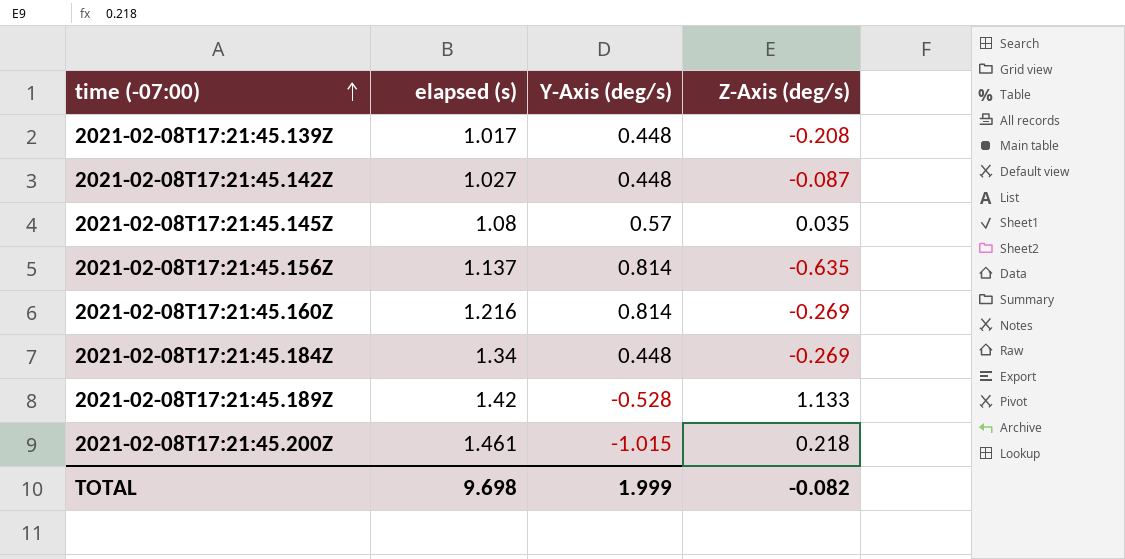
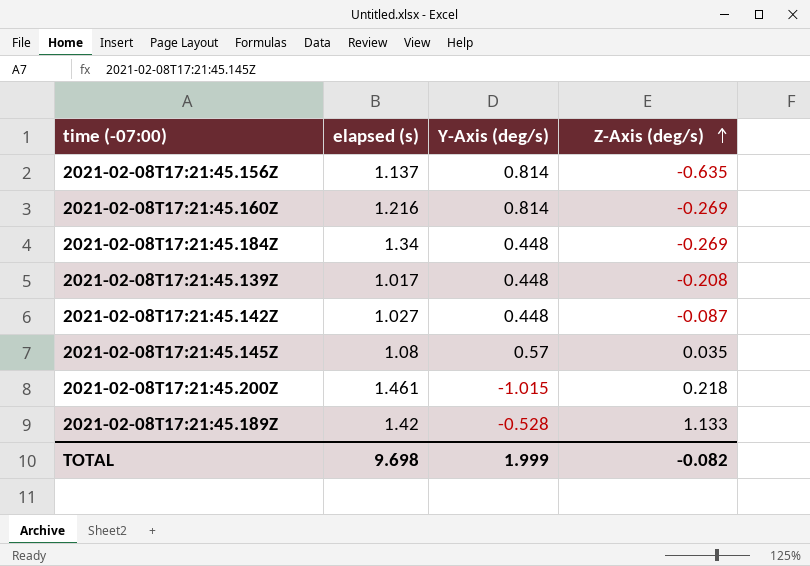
row order: time (-07:00) ascending -> Z-Axis (deg/s) ascending

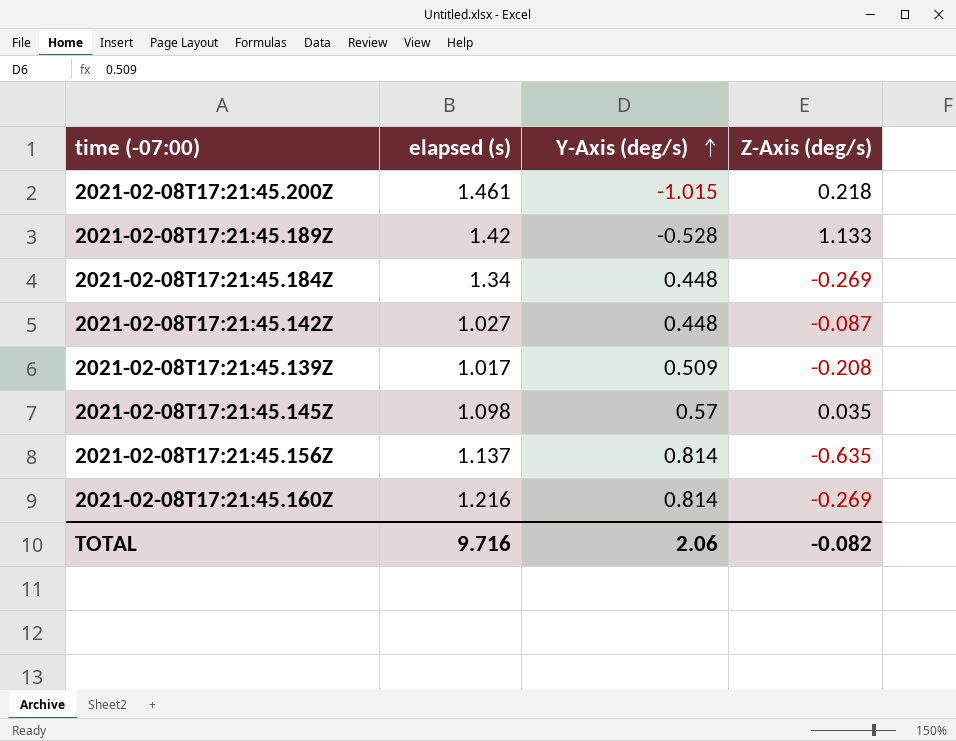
row order: Z-Axis (deg/s) ascending -> Y-Axis (deg/s) ascending
2021-02-08T17:21:45.139Z | Y-Axis (deg/s): 0.448 -> 0.509
2021-02-08T17:21:45.145Z | elapsed (s): 1.08 -> 1.098
TOTAL | elapsed (s): 9.698 -> 9.716
TOTAL | Y-Axis (deg/s): 1.999 -> 2.06

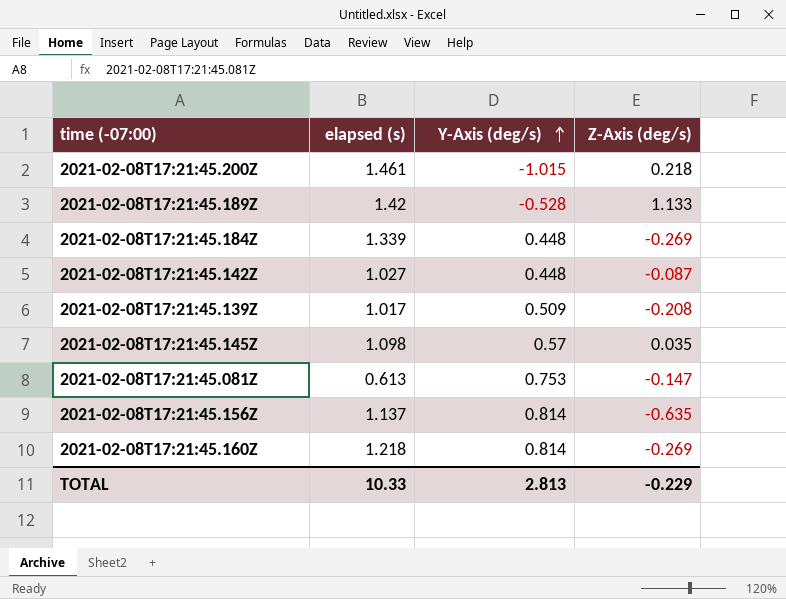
2021-02-08T17:21:45.184Z | elapsed (s): 1.34 -> 1.339
row 2021-02-08T17:21:45.081Z: none -> 0.613 | 0.753 | -0.147
2021-02-08T17:21:45.160Z | elapsed (s): 1.216 -> 1.218
TOTAL | elapsed (s): 9.716 -> 10.33
TOTAL | Y-Axis (deg/s): 2.06 -> 2.813
TOTAL | Z-Axis (deg/s): -0.082 -> -0.229

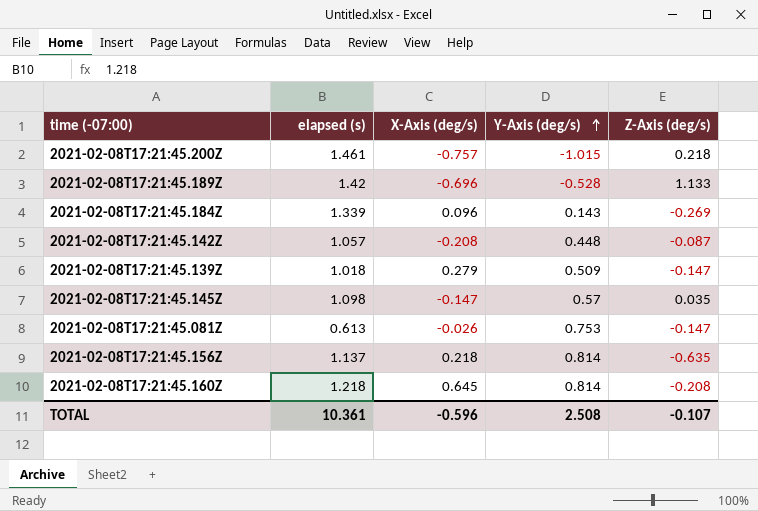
column X-Axis (deg/s) | position: none -> 3
2021-02-08T17:21:45.184Z | Y-Axis (deg/s): 0.448 -> 0.143
2021-02-08T17:21:45.142Z | elapsed (s): 1.027 -> 1.057
2021-02-08T17:21:45.139Z | elapsed (s): 1.017 -> 1.018
2021-02-08T17:21:45.139Z | Z-Axis (deg/s): -0.208 -> -0.147
2021-02-08T17:21:45.160Z | Z-Axis (deg/s): -0.269 -> -0.208
TOTAL | elapsed (s): 10.33 -> 10.361
TOTAL | Y-Axis (deg/s): 2.813 -> 2.508
TOTAL | Z-Axis (deg/s): -0.229 -> -0.107

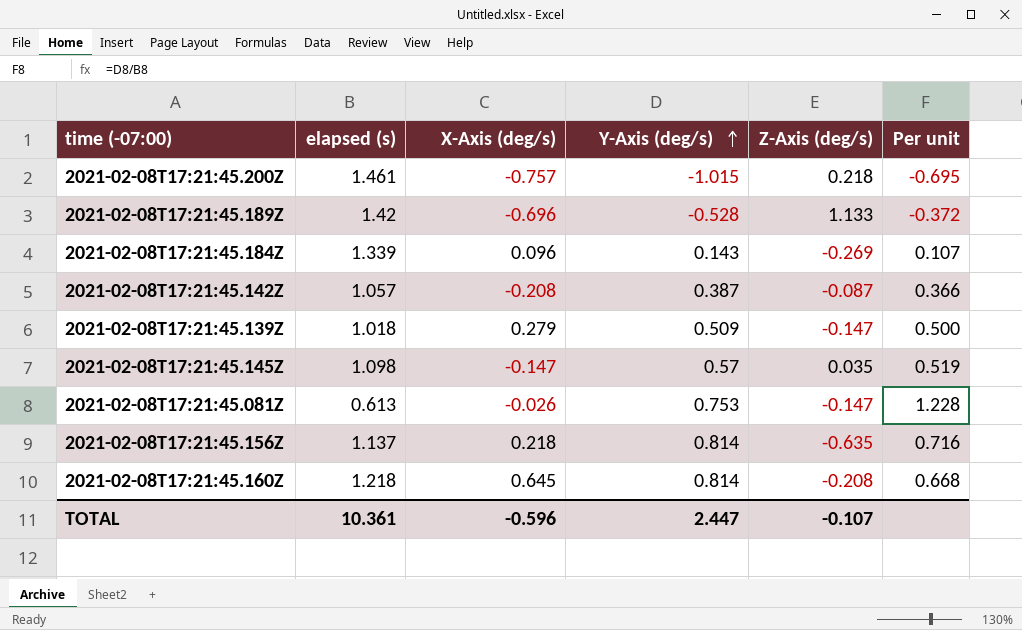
column Per unit | formula: none -> [Y-Axis (deg/s)] / [elapsed (s)]
2021-02-08T17:21:45.142Z | Y-Axis (deg/s): 0.448 -> 0.387
TOTAL | Y-Axis (deg/s): 2.508 -> 2.447

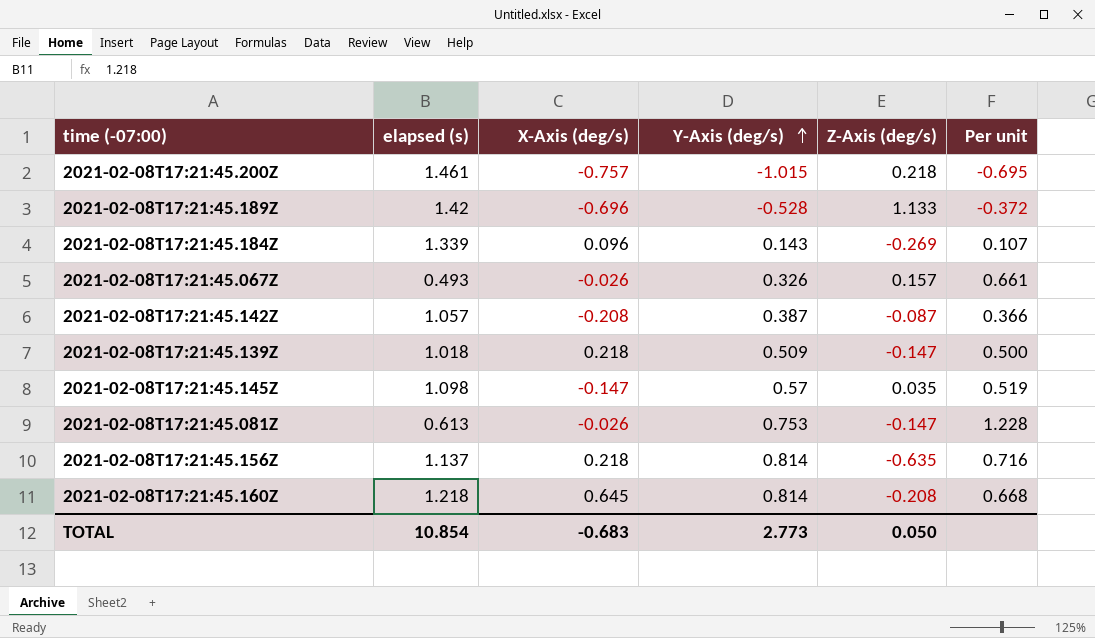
row 2021-02-08T17:21:45.067Z: none -> 0.493 | -0.026 | 0.326 | 0.157 | 0.661
2021-02-08T17:21:45.139Z | X-Axis (deg/s): 0.279 -> 0.218
TOTAL | elapsed (s): 10.361 -> 10.854
TOTAL | X-Axis (deg/s): -0.596 -> -0.683
TOTAL | Y-Axis (deg/s): 2.447 -> 2.773
TOTAL | Z-Axis (deg/s): -0.107 -> 0.050

